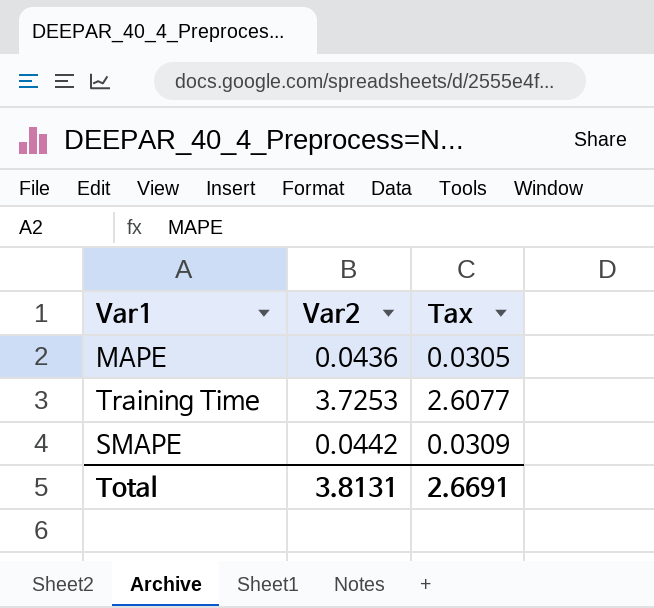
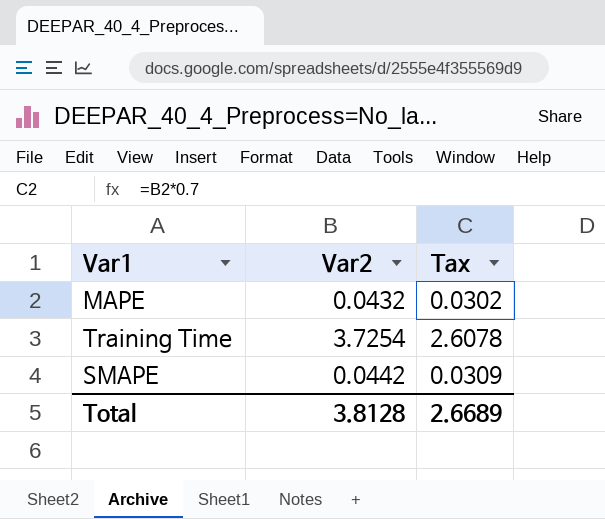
MAPE | Var2: 0.0436 -> 0.0432
MAPE | Tax: 0.0305 -> 0.0302
Training Time | Var2: 3.7253 -> 3.7254
Training Time | Tax: 2.6077 -> 2.6078
Total | Var2: 3.8131 -> 3.8128
Total | Tax: 2.6691 -> 2.6689

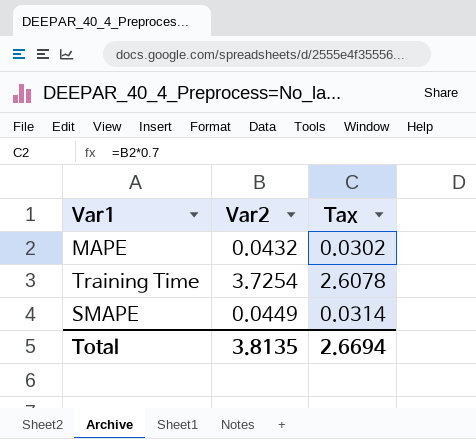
SMAPE | Var2: 0.0442 -> 0.0449
SMAPE | Tax: 0.0309 -> 0.0314
Total | Var2: 3.8128 -> 3.8135
Total | Tax: 2.6689 -> 2.6694

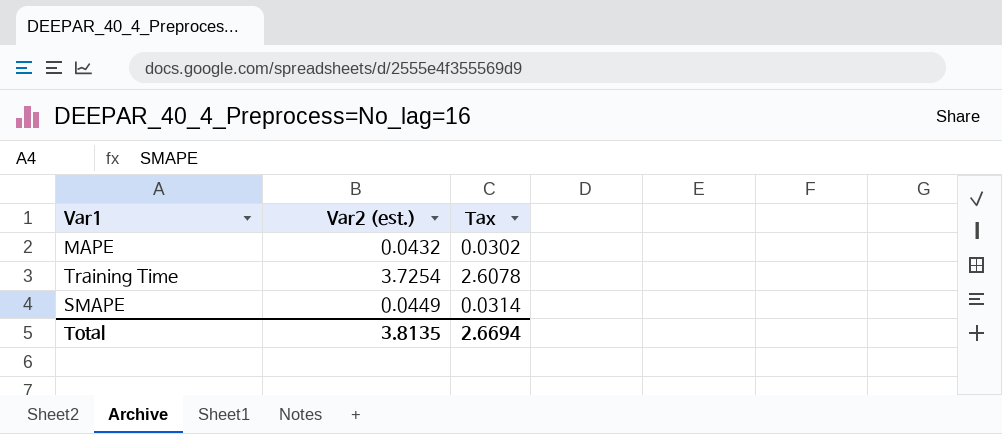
column name: Var2 -> Var2 (est.)

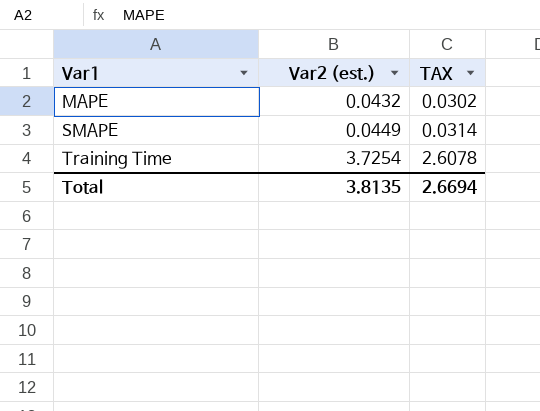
row order: none -> Var1 ascending
column name: Tax -> TAX

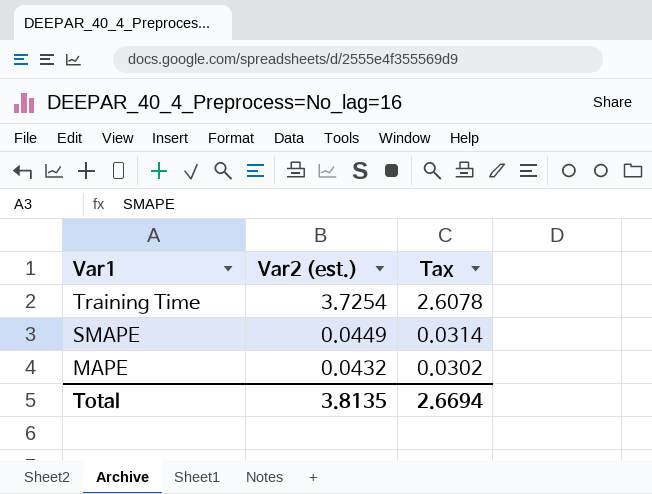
row order: Var1 ascending -> Var1 descending
column name: TAX -> Tax

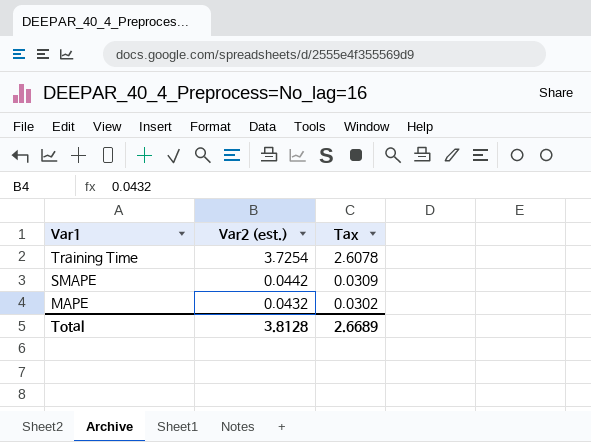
SMAPE | Var2 (est.): 0.0449 -> 0.0442
SMAPE | Tax: 0.0314 -> 0.0309
Total | Var2 (est.): 3.8135 -> 3.8128
Total | Tax: 2.6694 -> 2.6689

